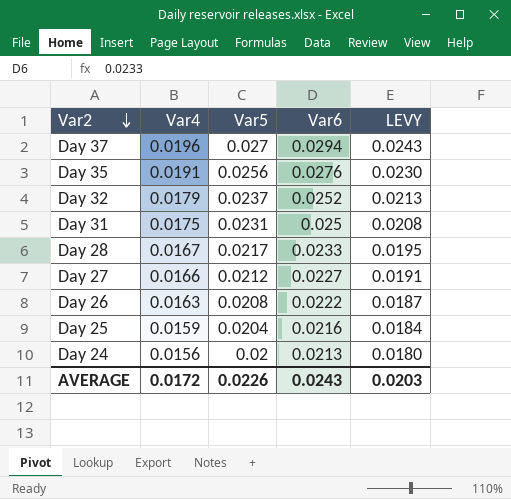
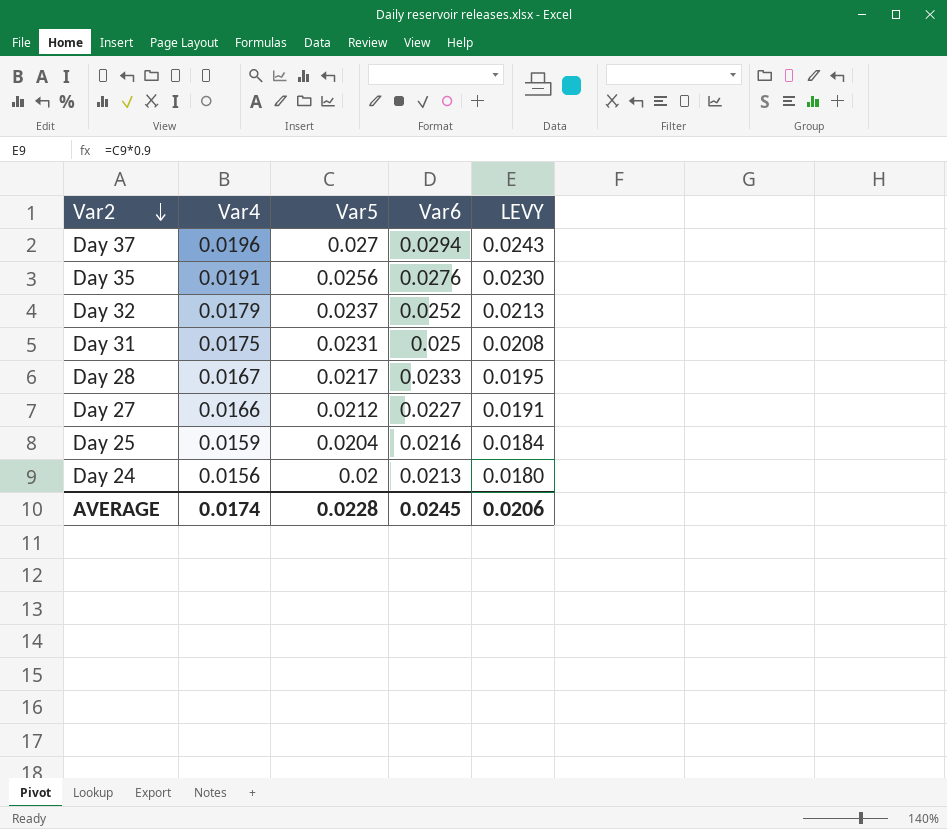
row Day 26: 0.0163 | 0.0208 | 0.0222 | 0.0187 -> none
AVERAGE | Var4: 0.0172 -> 0.0174
AVERAGE | Var5: 0.0226 -> 0.0228
AVERAGE | Var6: 0.0243 -> 0.0245
AVERAGE | LEVY: 0.0203 -> 0.0206

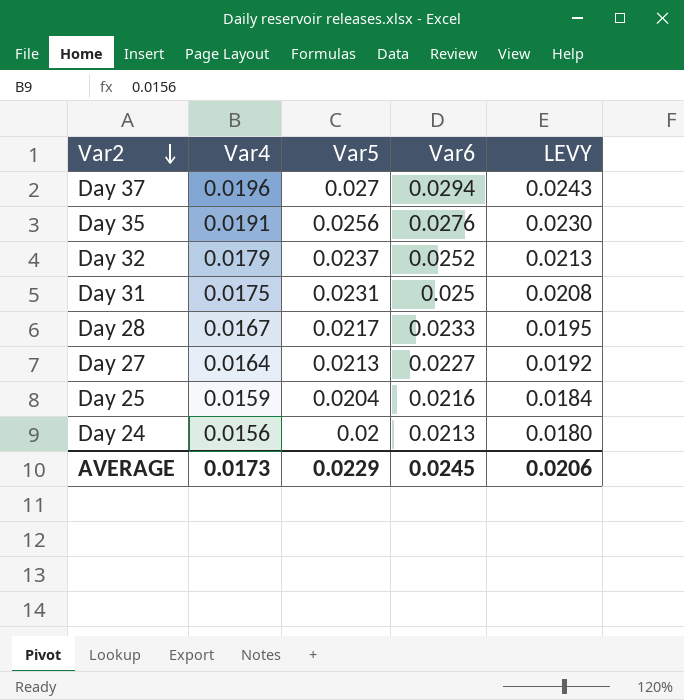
Day 27 | Var4: 0.0166 -> 0.0164
Day 27 | Var5: 0.0212 -> 0.0213
Day 27 | LEVY: 0.0191 -> 0.0192
AVERAGE | Var4: 0.0174 -> 0.0173
AVERAGE | Var5: 0.0228 -> 0.0229

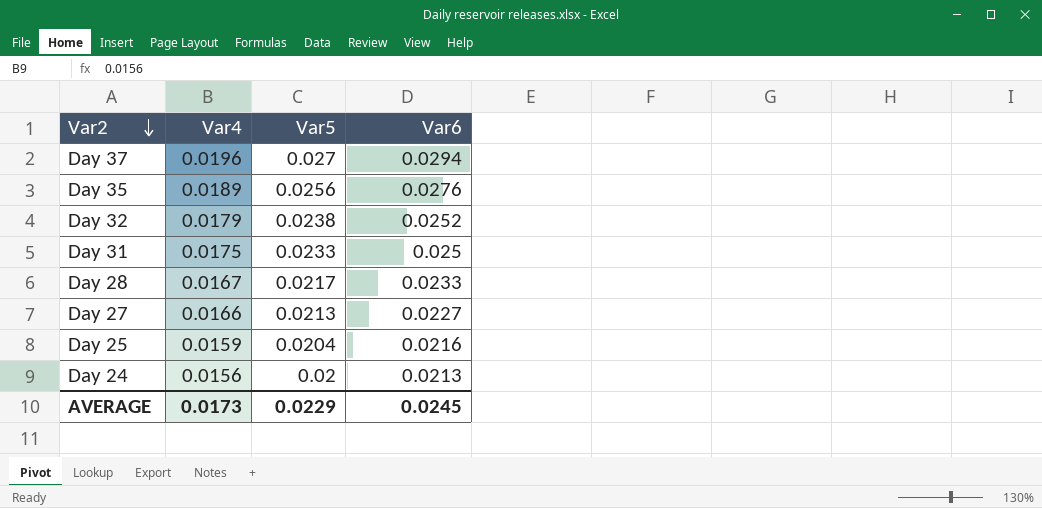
column LEVY | formula: [Var5] * 0.9 -> none
Day 35 | Var4: 0.0191 -> 0.0189
Day 32 | Var5: 0.0237 -> 0.0238
Day 31 | Var5: 0.0231 -> 0.0233
Day 27 | Var4: 0.0164 -> 0.0166

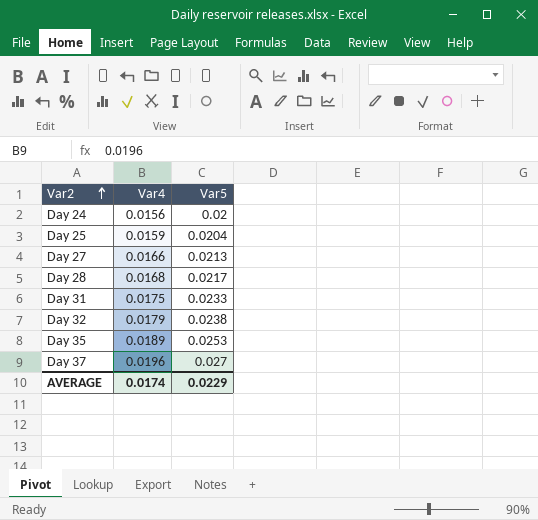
row order: Var2 descending -> Var2 ascending
column Var6 | position: 4 -> none
Day 28 | Var4: 0.0167 -> 0.0168
Day 35 | Var5: 0.0256 -> 0.0253
AVERAGE | Var4: 0.0173 -> 0.0174

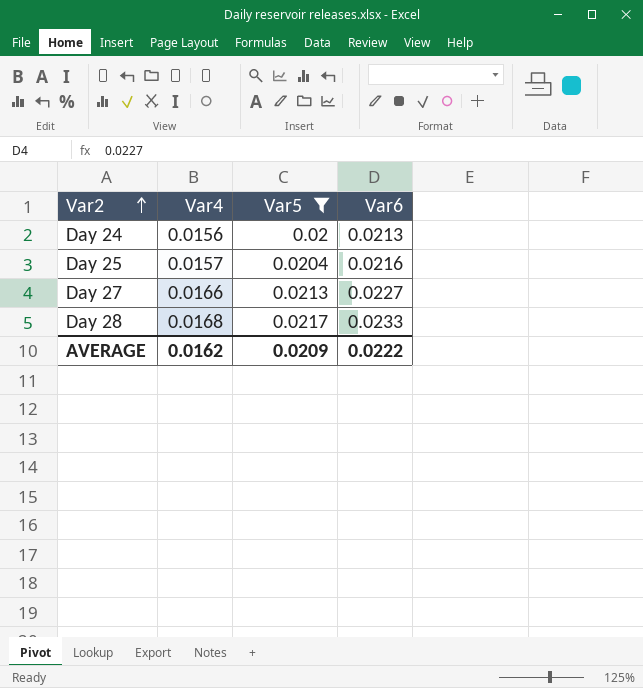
filter: none -> Var5 <= 0.0217
column Var6 | position: none -> 4
Day 25 | Var4: 0.0159 -> 0.0157
AVERAGE | Var4: 0.0174 -> 0.0162
AVERAGE | Var5: 0.0229 -> 0.0209

